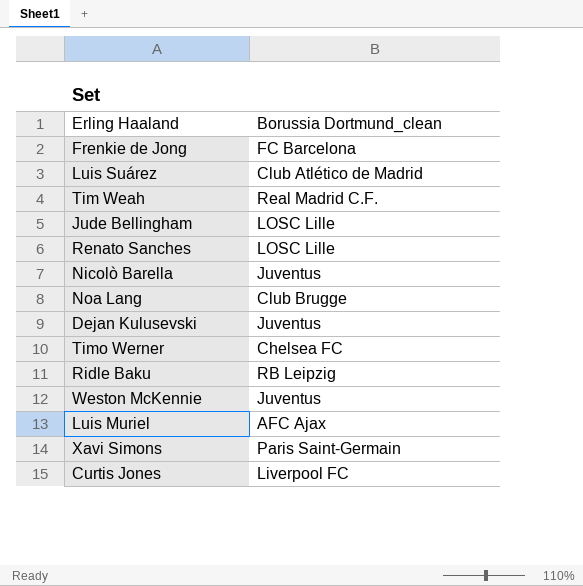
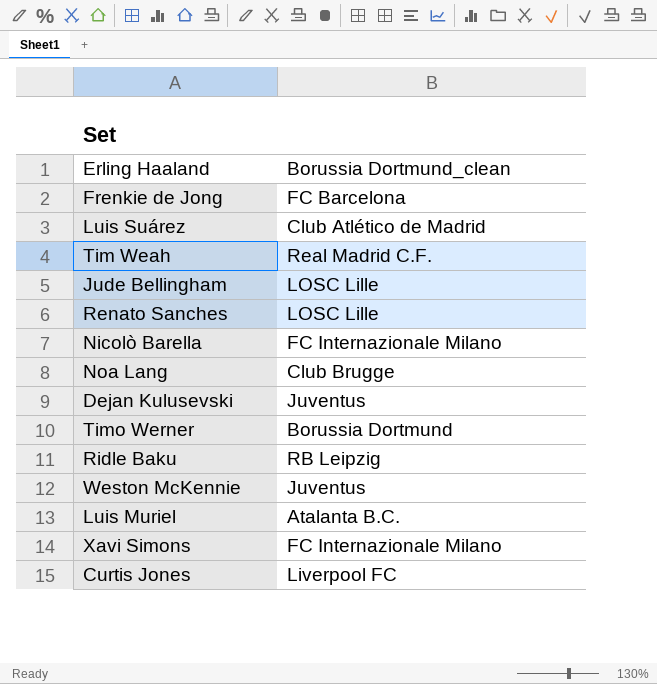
Nicolò Barella | Borussia Dortmund_clean: Juventus -> FC Internazionale Milano
Timo Werner | Borussia Dortmund_clean: Chelsea FC -> Borussia Dortmund
Luis Muriel | Borussia Dortmund_clean: AFC Ajax -> Atalanta B.C.
Xavi Simons | Borussia Dortmund_clean: Paris Saint-Germain -> FC Internazionale Milano

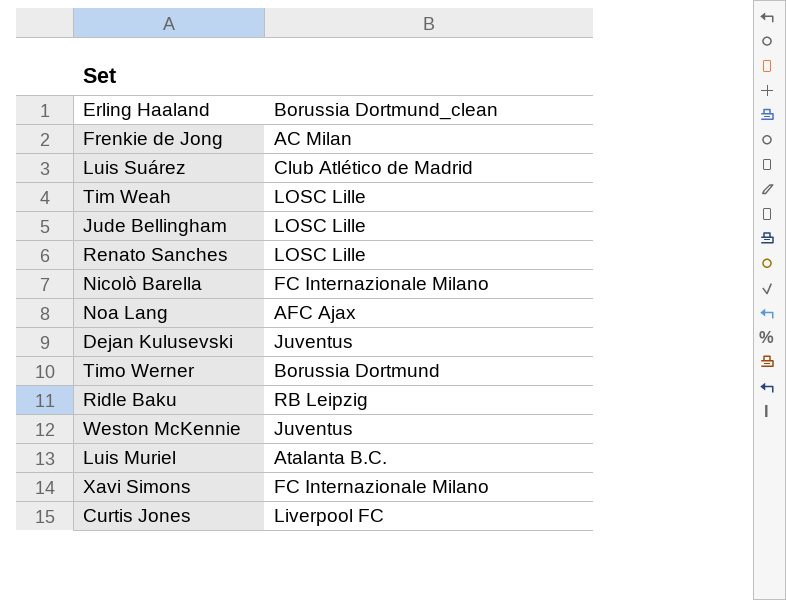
Frenkie de Jong | Borussia Dortmund_clean: FC Barcelona -> AC Milan
Tim Weah | Borussia Dortmund_clean: Real Madrid C.F. -> LOSC Lille
Noa Lang | Borussia Dortmund_clean: Club Brugge -> AFC Ajax

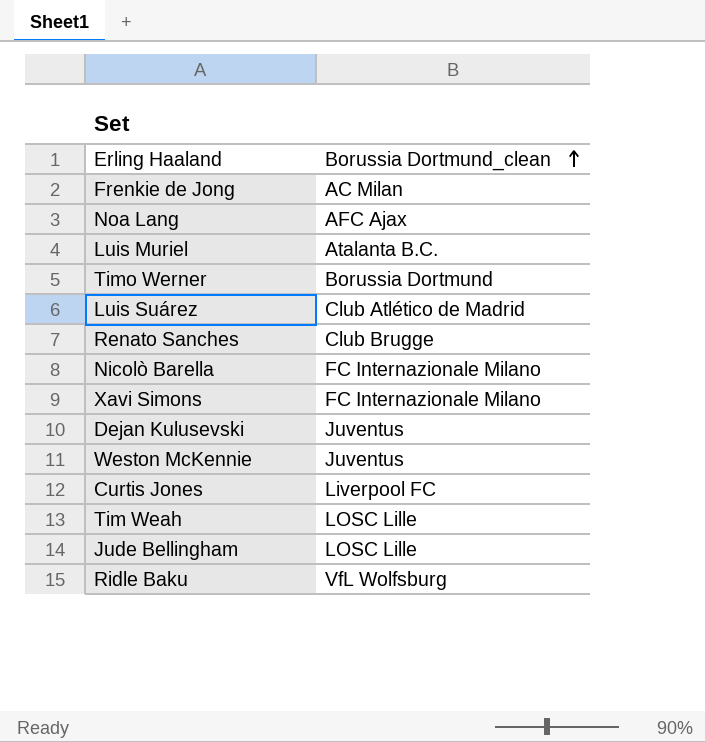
row order: none -> Borussia Dortmund_clean ascending
Renato Sanches | Borussia Dortmund_clean: LOSC Lille -> Club Brugge
Ridle Baku | Borussia Dortmund_clean: RB Leipzig -> VfL Wolfsburg

